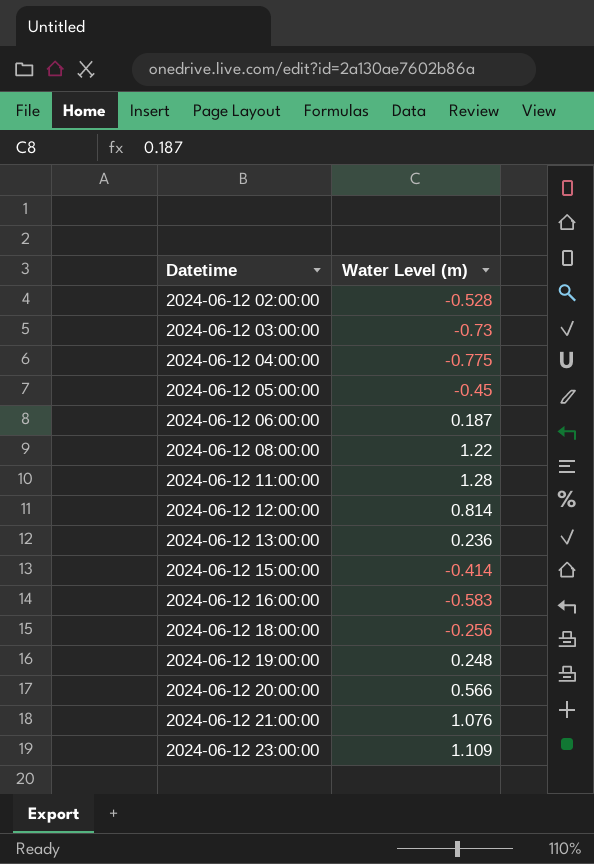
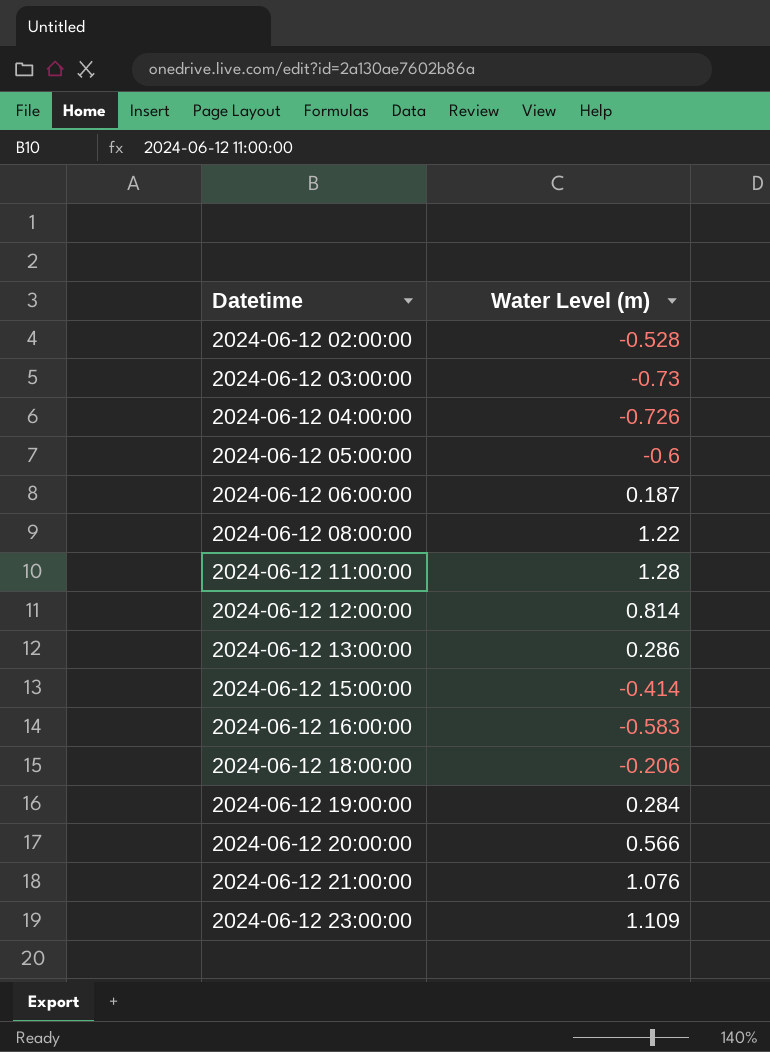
2024-06-12 04:00:00 | Water Level (m): -0.775 -> -0.726
2024-06-12 05:00:00 | Water Level (m): -0.45 -> -0.6
2024-06-12 13:00:00 | Water Level (m): 0.236 -> 0.286
2024-06-12 18:00:00 | Water Level (m): -0.256 -> -0.206
2024-06-12 19:00:00 | Water Level (m): 0.248 -> 0.284

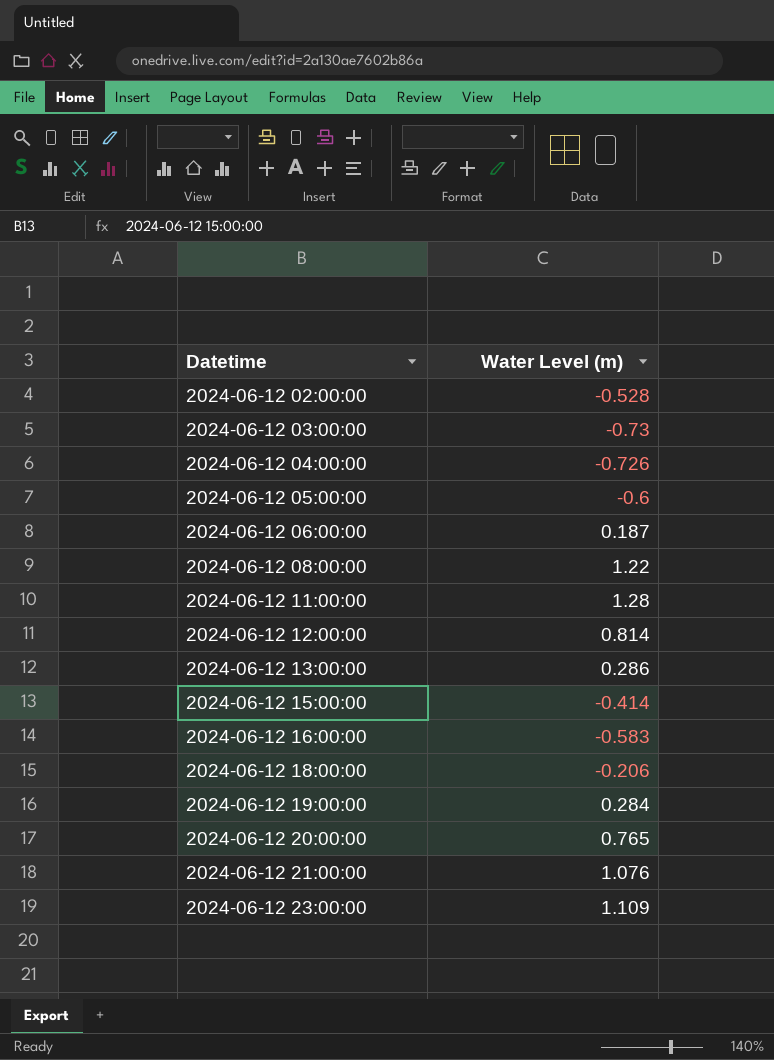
2024-06-12 20:00:00 | Water Level (m): 0.566 -> 0.765

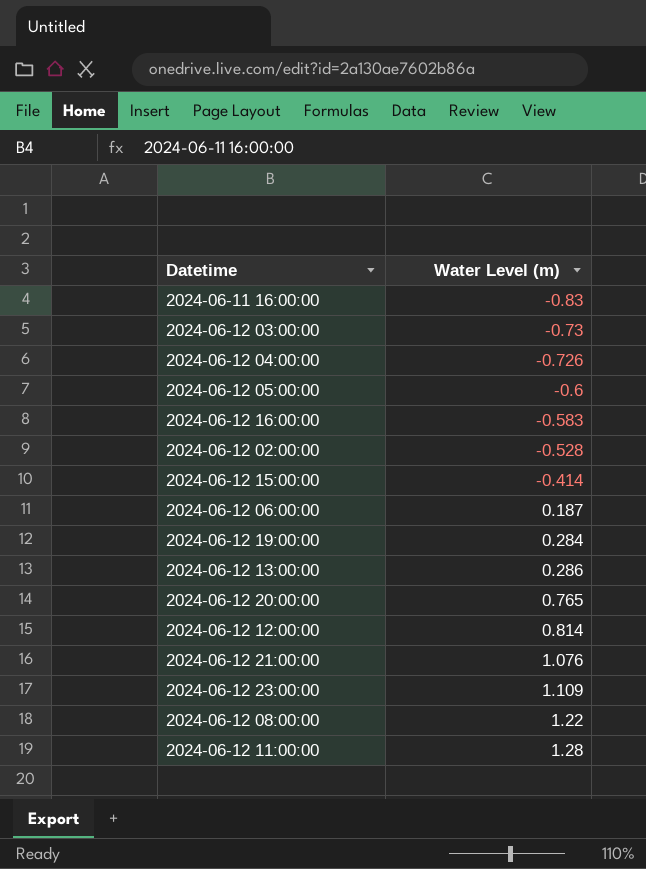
row order: Datetime ascending -> Water Level (m) ascending
row 2024-06-12 18:00:00: -0.206 -> none
row 2024-06-11 16:00:00: none -> -0.83

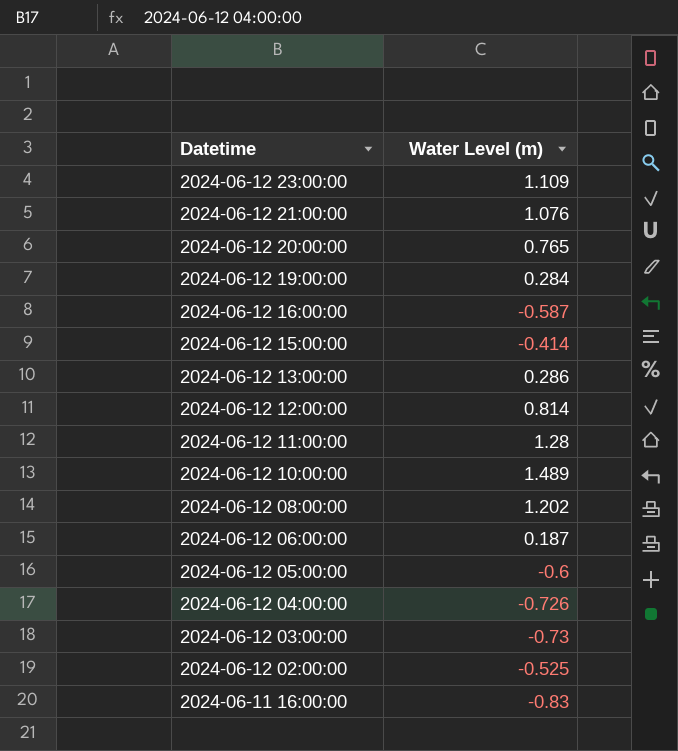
row order: Water Level (m) ascending -> Datetime descending
2024-06-12 16:00:00 | Water Level (m): -0.583 -> -0.587
row 2024-06-12 10:00:00: none -> 1.489
2024-06-12 08:00:00 | Water Level (m): 1.22 -> 1.202
2024-06-12 02:00:00 | Water Level (m): -0.528 -> -0.525

